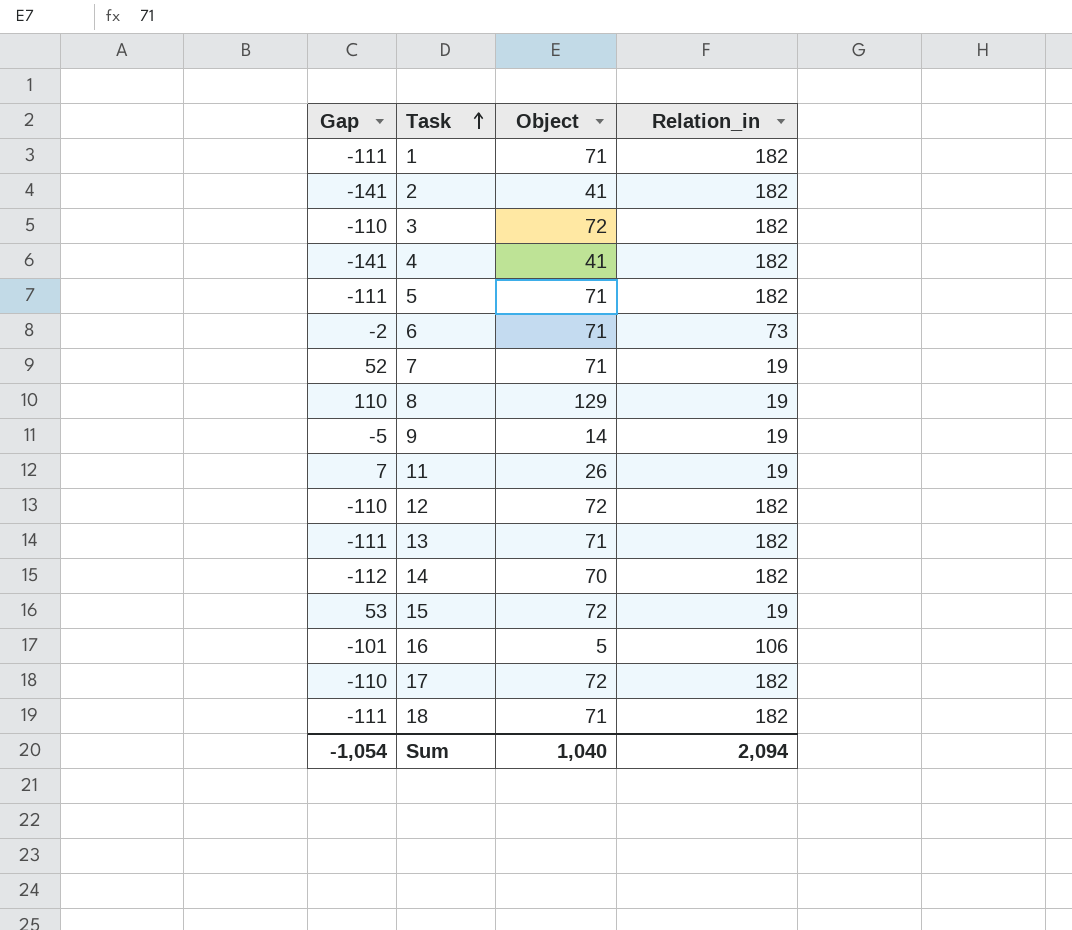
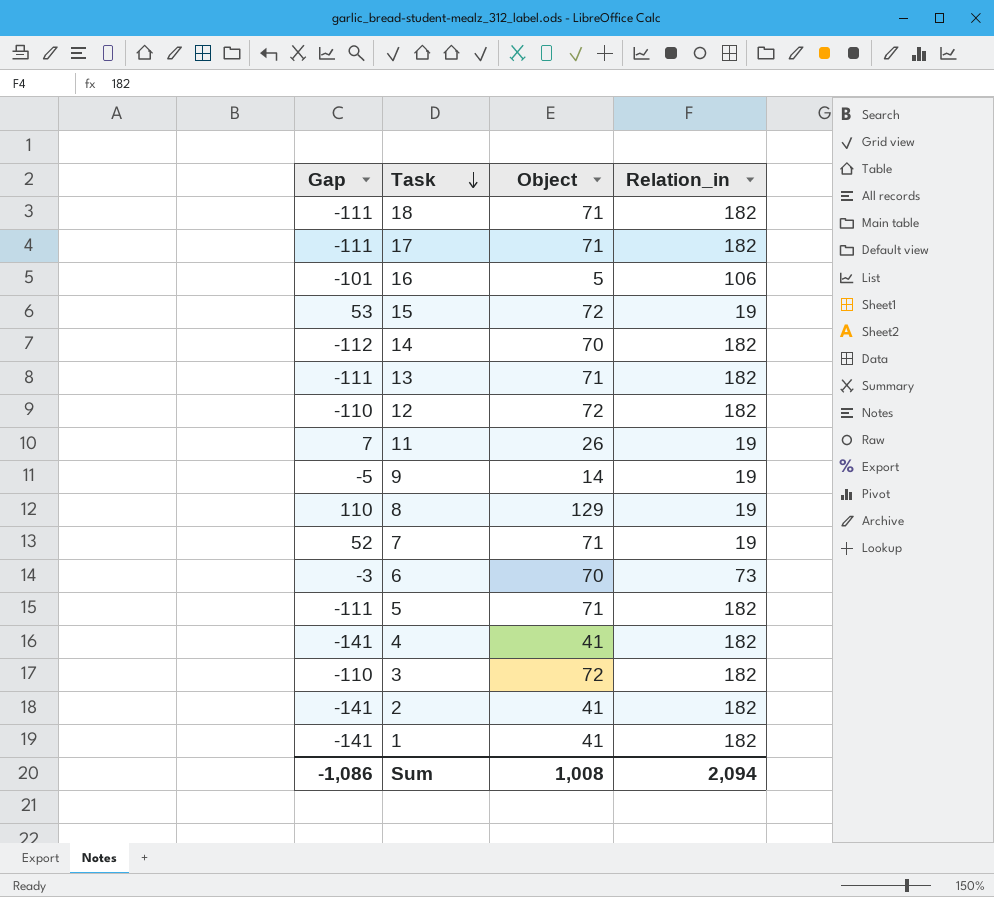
row order: Task ascending -> Task descending
17 | Gap: -110 -> -111
17 | Object: 72 -> 71
6 | Gap: -2 -> -3
6 | Object: 71 -> 70
1 | Gap: -111 -> -141
1 | Object: 71 -> 41
Sum | Gap: -1,054 -> -1,086
Sum | Object: 1,040 -> 1,008

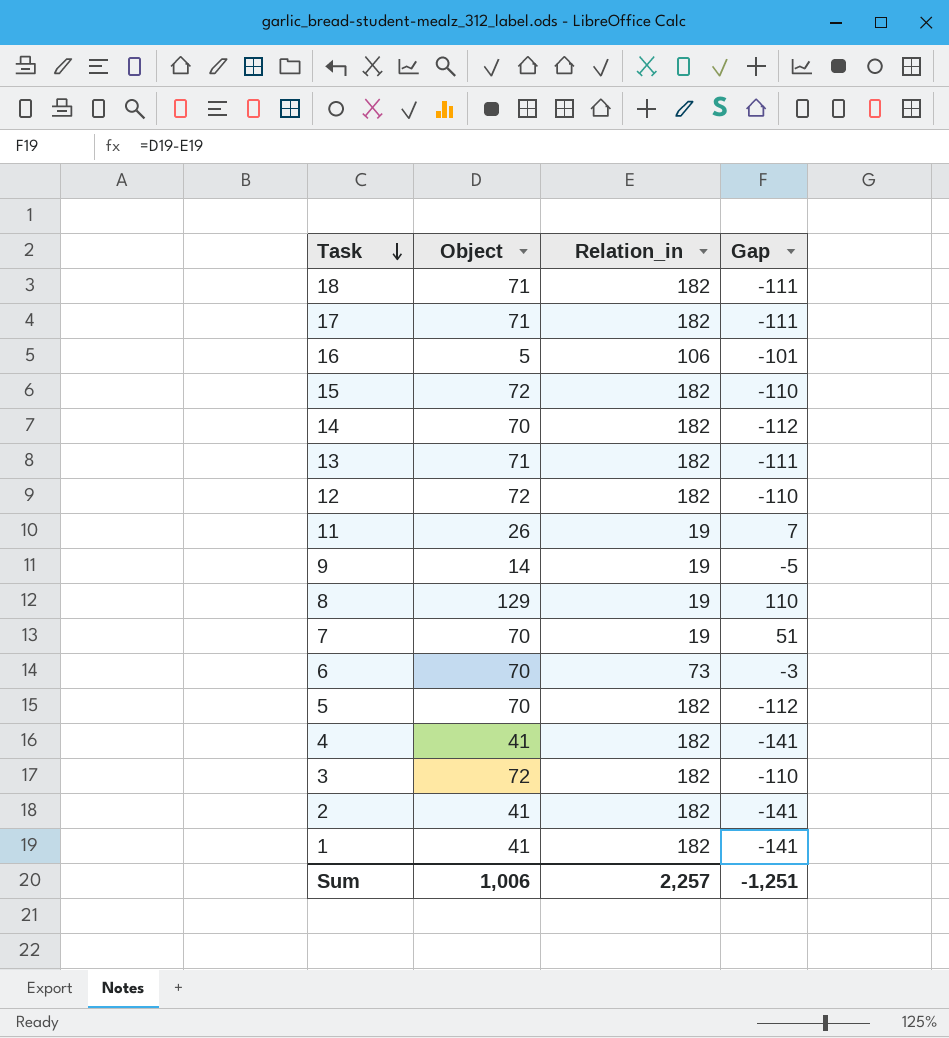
column Gap | position: 1 -> 4
15 | Relation_in: 19 -> 182
15 | Gap: 53 -> -110
7 | Object: 71 -> 70
7 | Gap: 52 -> 51
5 | Object: 71 -> 70
5 | Gap: -111 -> -112
Sum | Object: 1,008 -> 1,006
Sum | Relation_in: 2,094 -> 2,257
Sum | Gap: -1,086 -> -1,251

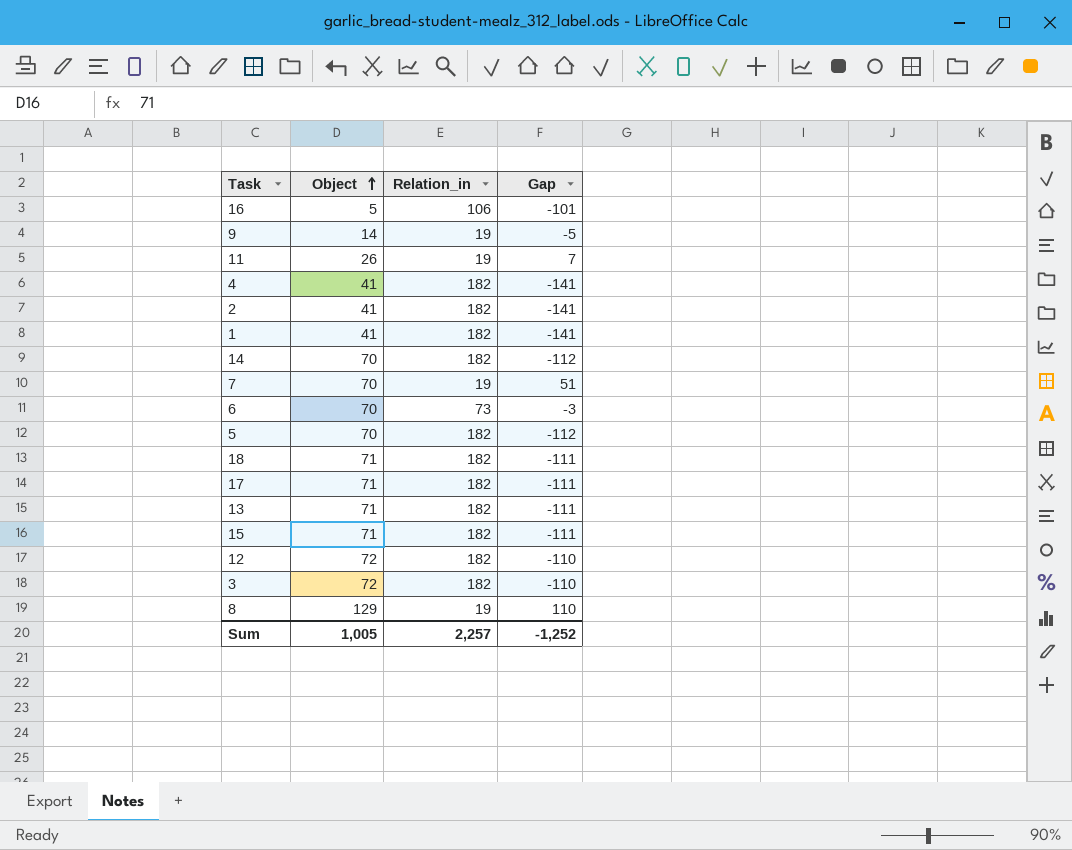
row order: Task descending -> Object ascending
15 | Object: 72 -> 71
15 | Gap: -110 -> -111
Sum | Object: 1,006 -> 1,005
Sum | Gap: -1,251 -> -1,252

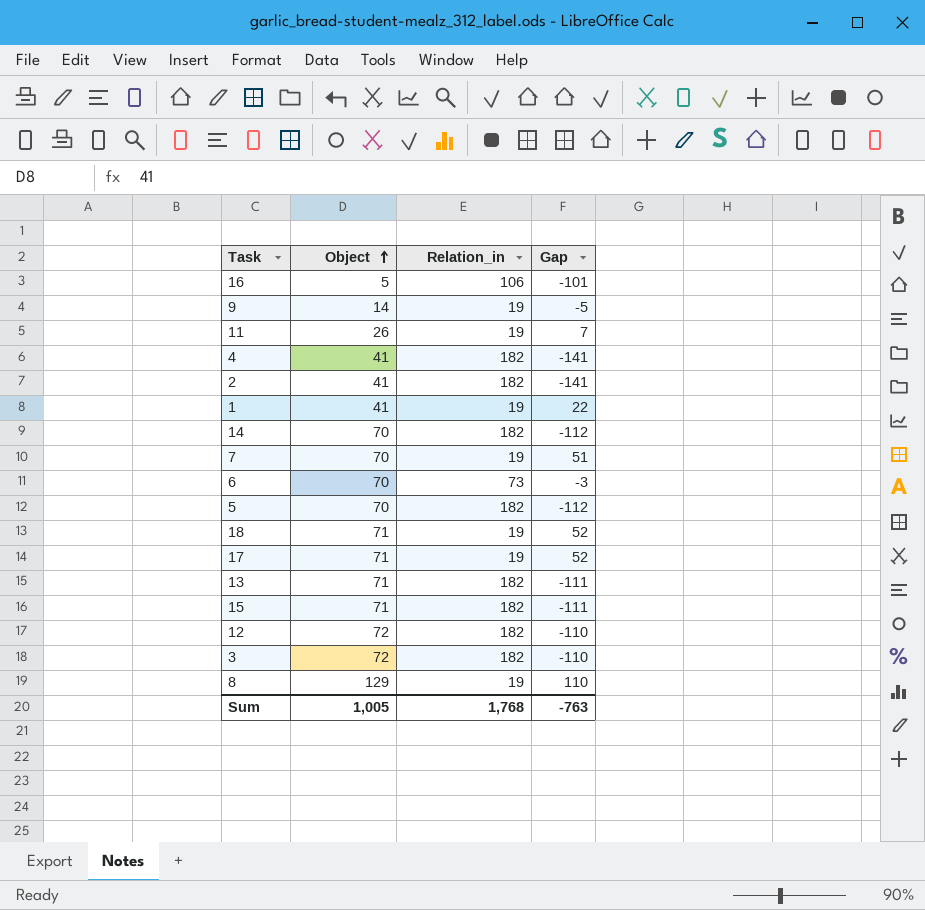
1 | Relation_in: 182 -> 19
1 | Gap: -141 -> 22
18 | Relation_in: 182 -> 19
18 | Gap: -111 -> 52
17 | Relation_in: 182 -> 19
17 | Gap: -111 -> 52
Sum | Relation_in: 2,257 -> 1,768
Sum | Gap: -1,252 -> -763

